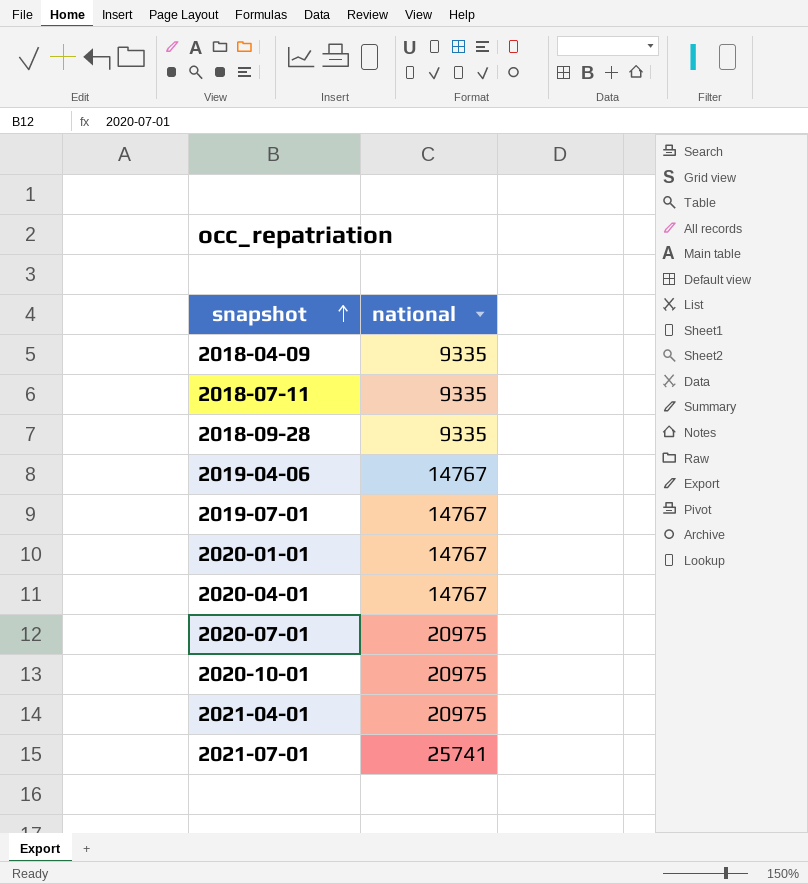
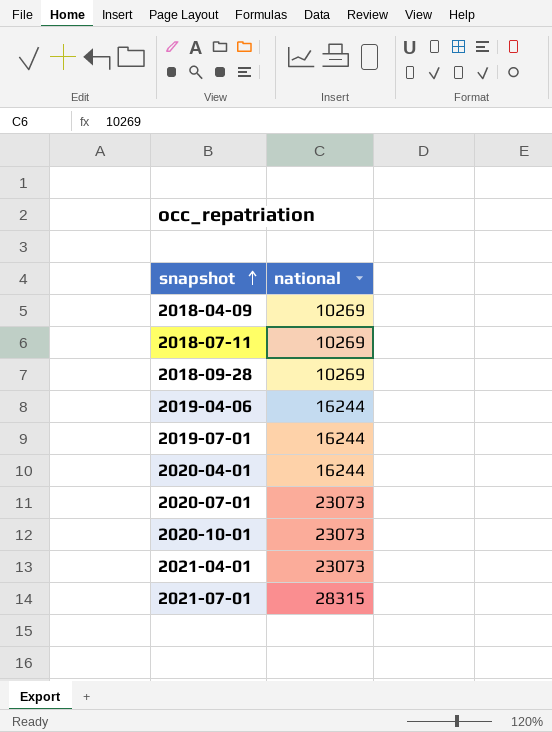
row 2020-01-01: 14767 -> none
2018-04-09 | national: 9335 -> 10269
2018-07-11 | national: 9335 -> 10269
2018-09-28 | national: 9335 -> 10269
2019-04-06 | national: 14767 -> 16244
2019-07-01 | national: 14767 -> 16244
2020-04-01 | national: 14767 -> 16244
2020-07-01 | national: 20975 -> 23073
2020-10-01 | national: 20975 -> 23073
2021-04-01 | national: 20975 -> 23073
2021-07-01 | national: 25741 -> 28315

